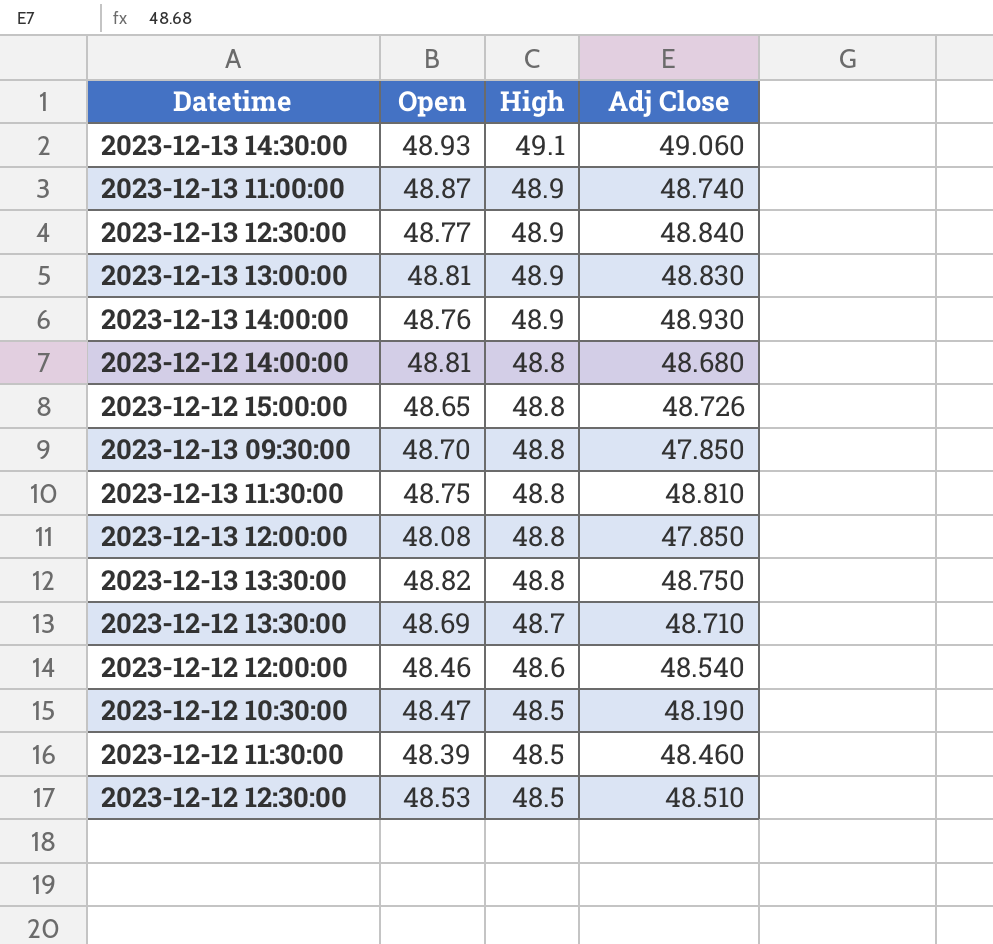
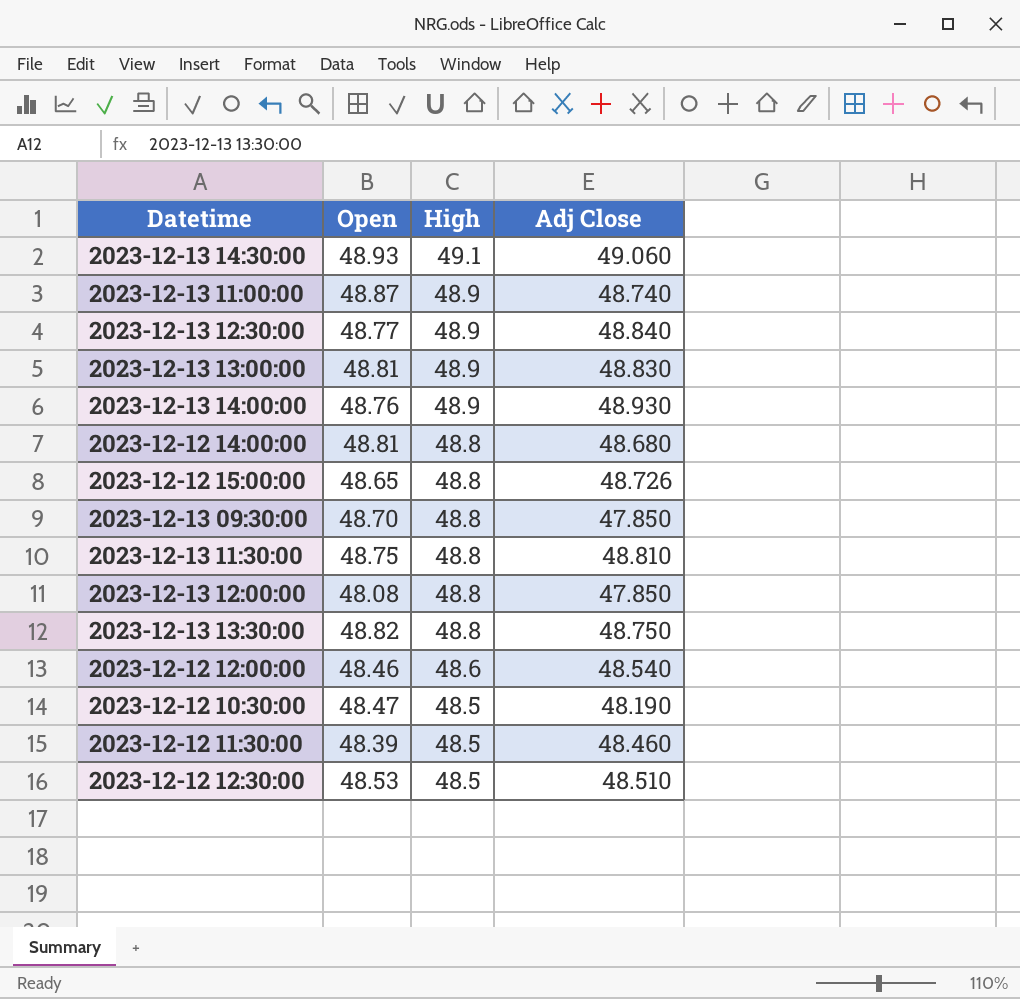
row 2023-12-12 13:30:00: 48.69 | 48.7 | 48.710 -> none

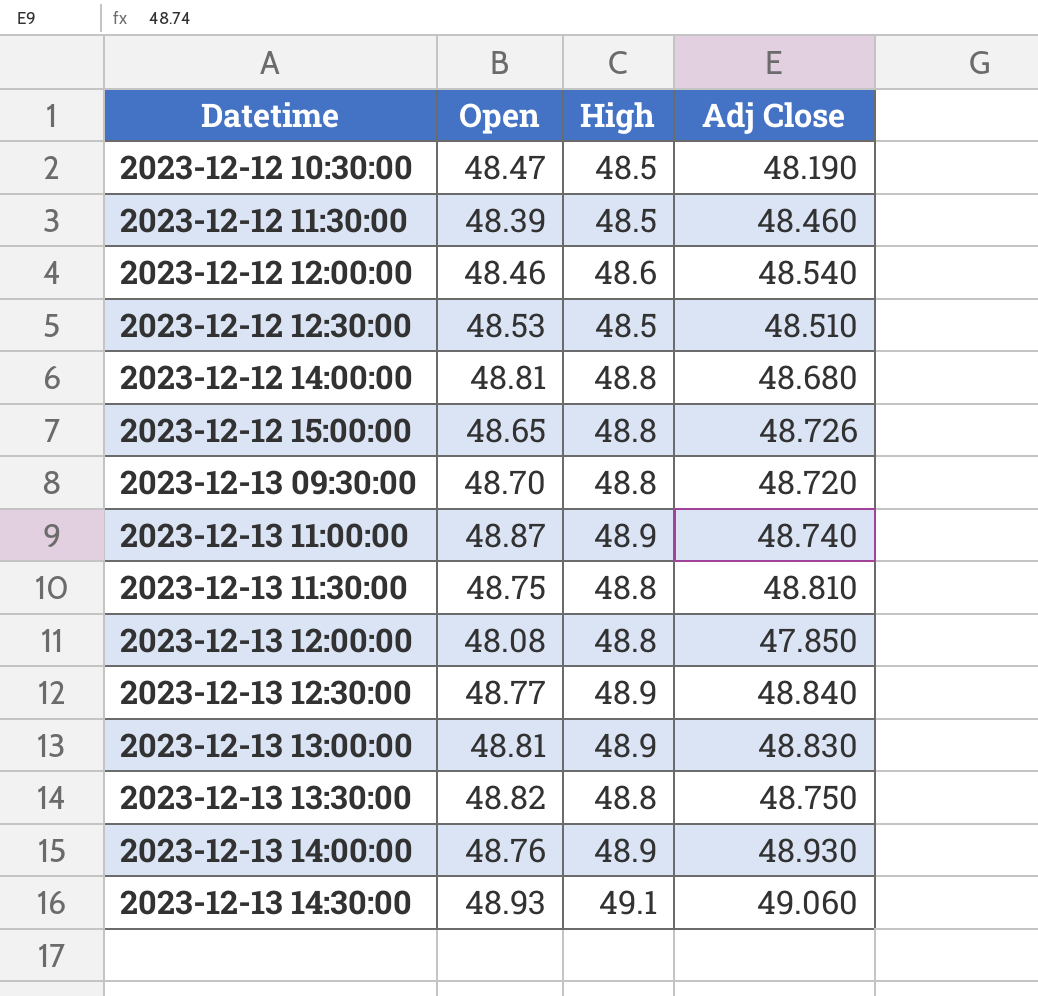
row order: High descending -> Datetime ascending
2023-12-13 09:30:00 | Adj Close: 47.850 -> 48.720

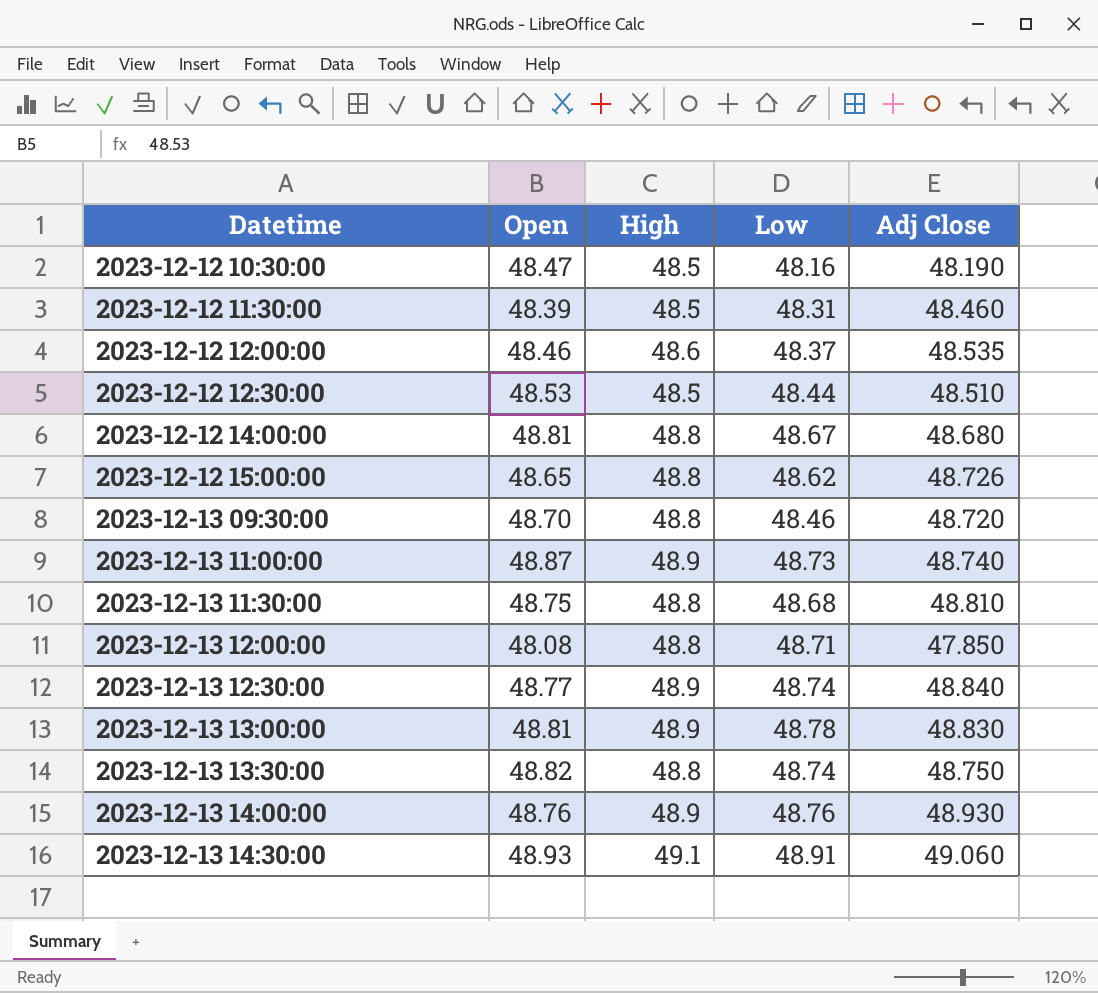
column Low | position: none -> 4
2023-12-12 12:00:00 | Adj Close: 48.540 -> 48.535

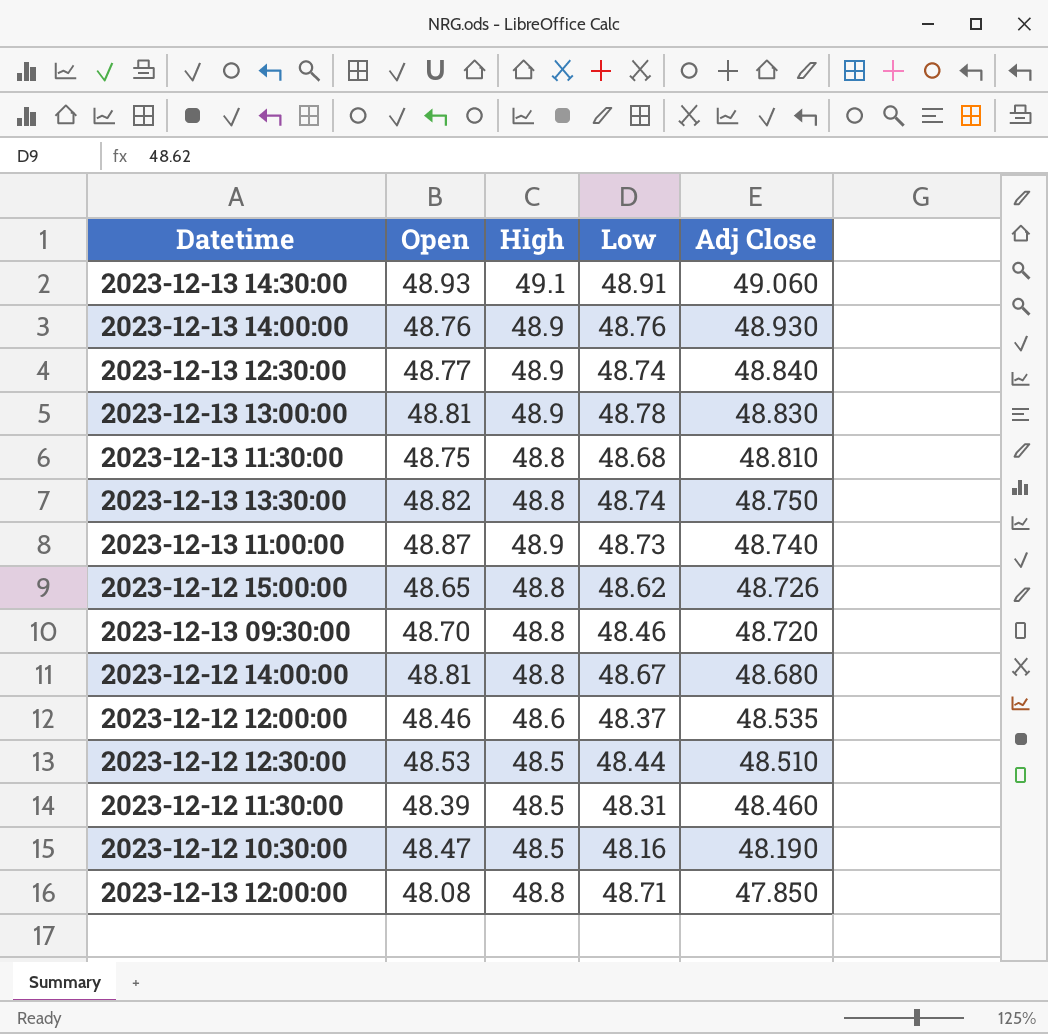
row order: Datetime ascending -> Adj Close descending

